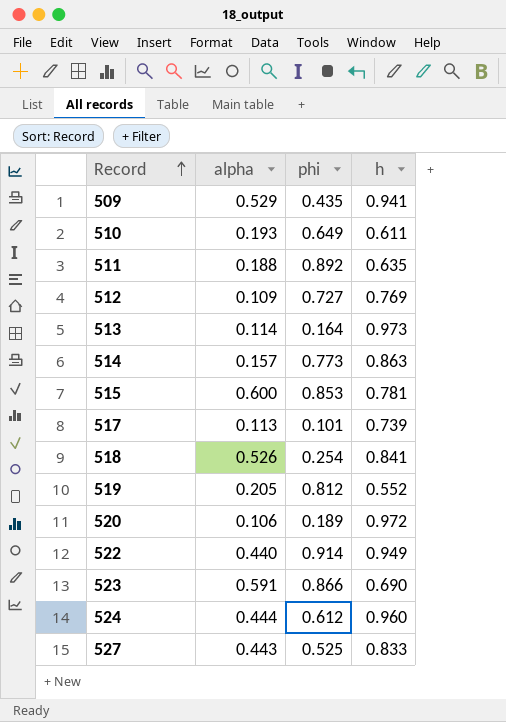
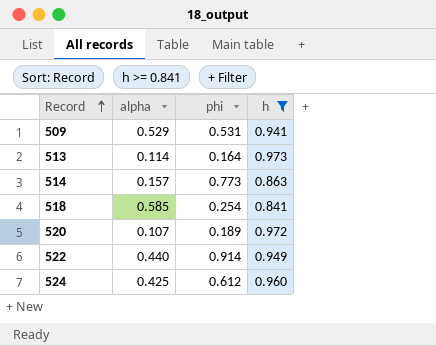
filter: none -> h >= 0.841
509 | phi: 0.435 -> 0.531
518 | alpha: 0.526 -> 0.585
520 | alpha: 0.106 -> 0.107
524 | alpha: 0.444 -> 0.425

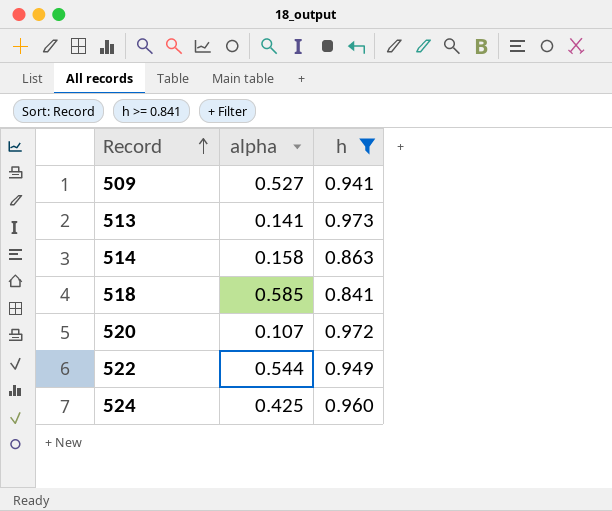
column phi | position: 3 -> none
509 | alpha: 0.529 -> 0.527
513 | alpha: 0.114 -> 0.141
514 | alpha: 0.157 -> 0.158
522 | alpha: 0.440 -> 0.544

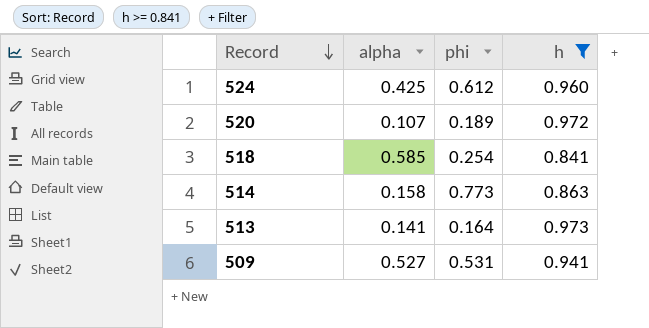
row order: Record ascending -> Record descending
column phi | position: none -> 3
row 522: 0.544 | 0.949 -> none

